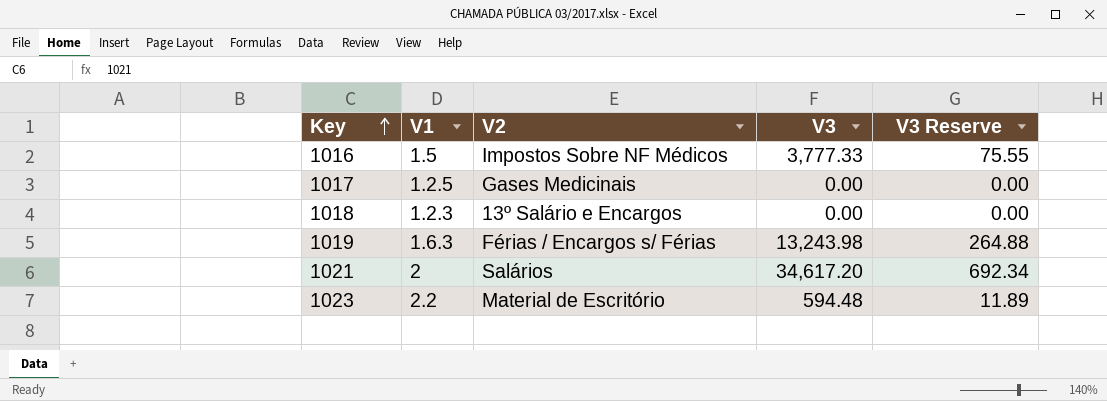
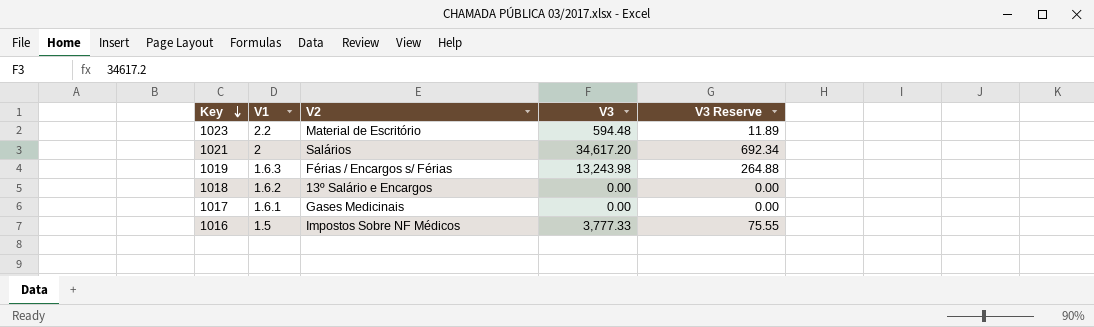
row order: Key ascending -> Key descending
1018 | V1: 1.2.3 -> 1.6.2
1017 | V1: 1.2.5 -> 1.6.1

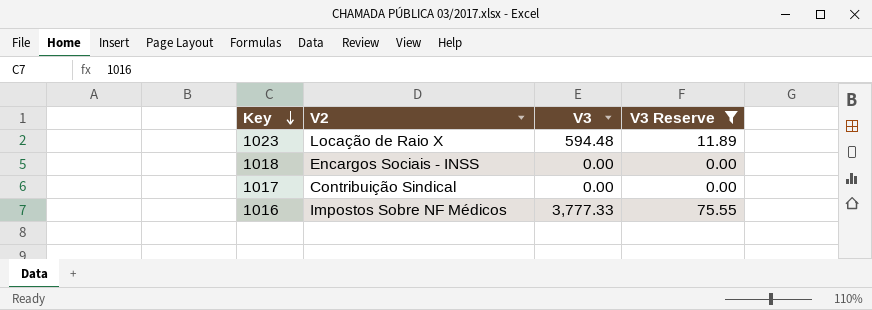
filter: none -> V3 Reserve <= 75.55
column V1 | position: 2 -> none
1023 | V2: Material de Escritório -> Locação de Raio X
1018 | V2: 13º Salário e Encargos -> Encargos Sociais - INSS
1017 | V2: Gases Medicinais -> Contribuição Sindical

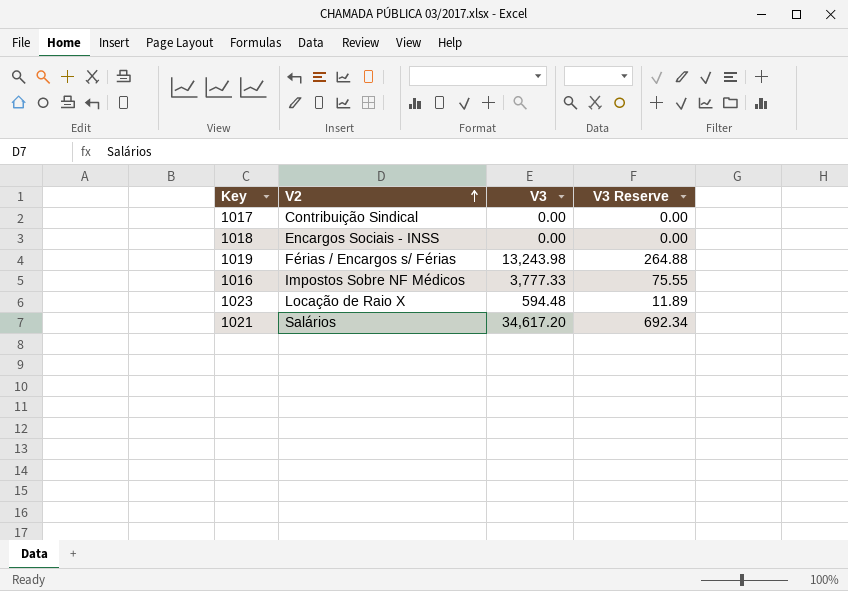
filter: V3 Reserve <= 75.55 -> none
row order: Key descending -> V2 ascending

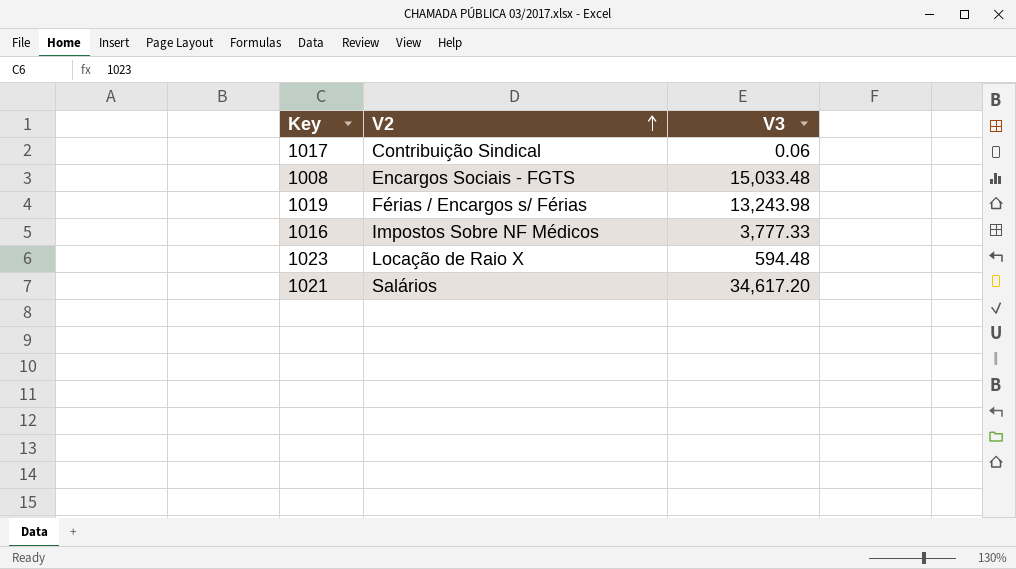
column V3 Reserve | formula: [V3] * 0.02 -> none
row 1018: Encargos Sociais - INSS | 0.00 | 0.00 -> none
1017 | V3: 0.00 -> 0.06
row 1008: none -> Encargos Sociais - FGTS | 15,033.48

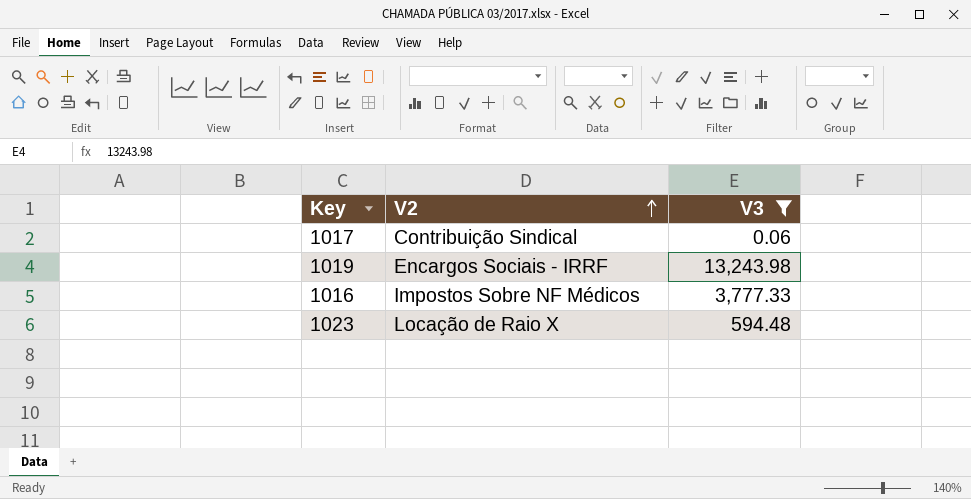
filter: none -> V3 <= 13,243.98
1019 | V2: Férias / Encargos s/ Férias -> Encargos Sociais - IRRF

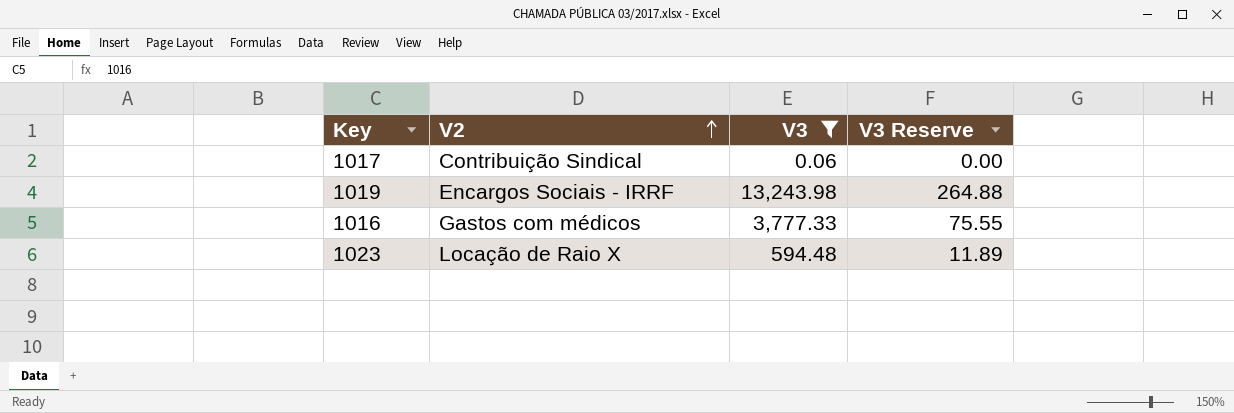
column V3 Reserve | formula: none -> [V3] * 0.02
1016 | V2: Impostos Sobre NF Médicos -> Gastos com médicos

